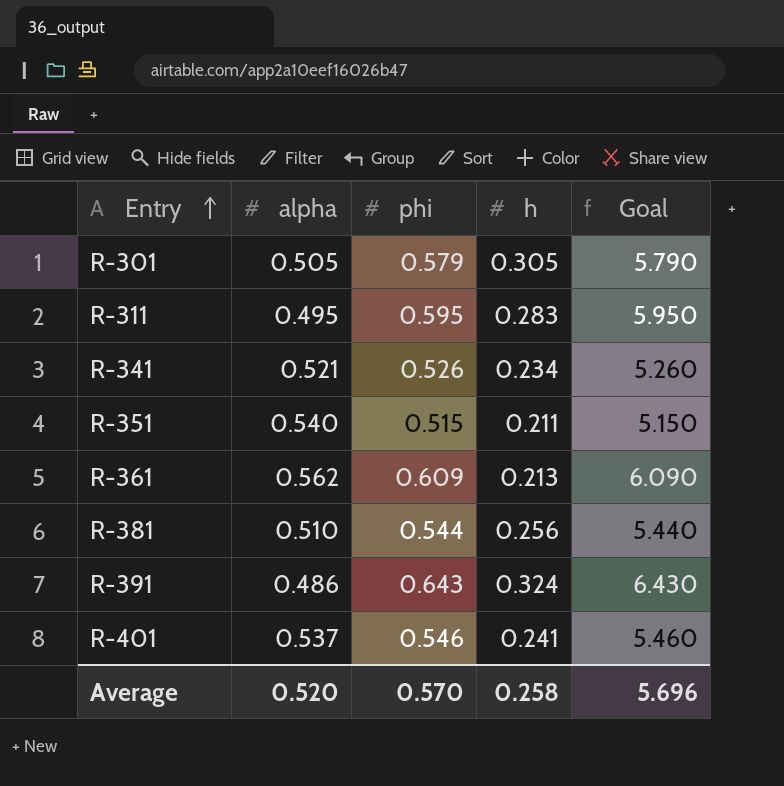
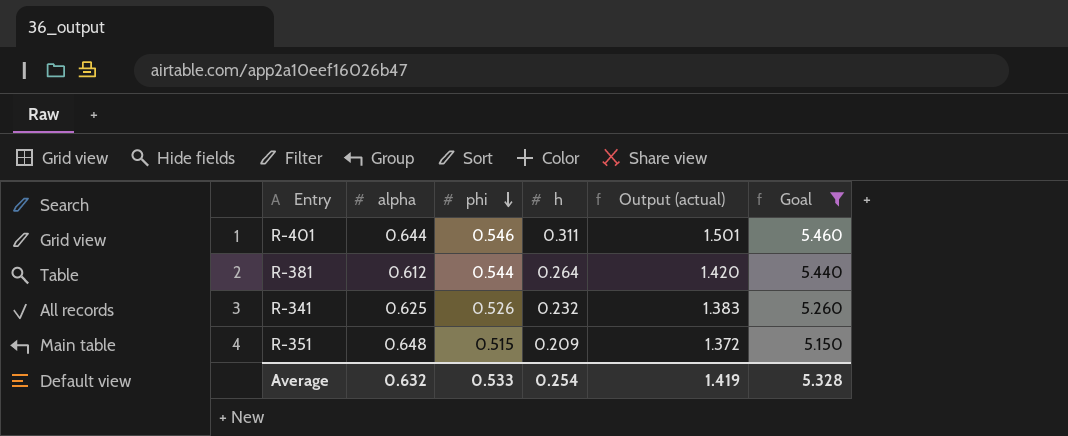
filter: none -> Goal <= 5.460
row order: Entry ascending -> phi descending
column Output (actual) | formula: none -> [alpha] + [phi] + [h]
R-401 | alpha: 0.537 -> 0.644
R-401 | h: 0.241 -> 0.311
R-381 | alpha: 0.510 -> 0.612
R-381 | h: 0.256 -> 0.264
R-341 | alpha: 0.521 -> 0.625
R-341 | h: 0.234 -> 0.232
R-351 | alpha: 0.540 -> 0.648
R-351 | h: 0.211 -> 0.209
Average | alpha: 0.520 -> 0.632
Average | phi: 0.570 -> 0.533
Average | h: 0.258 -> 0.254
Average | Goal: 5.696 -> 5.328

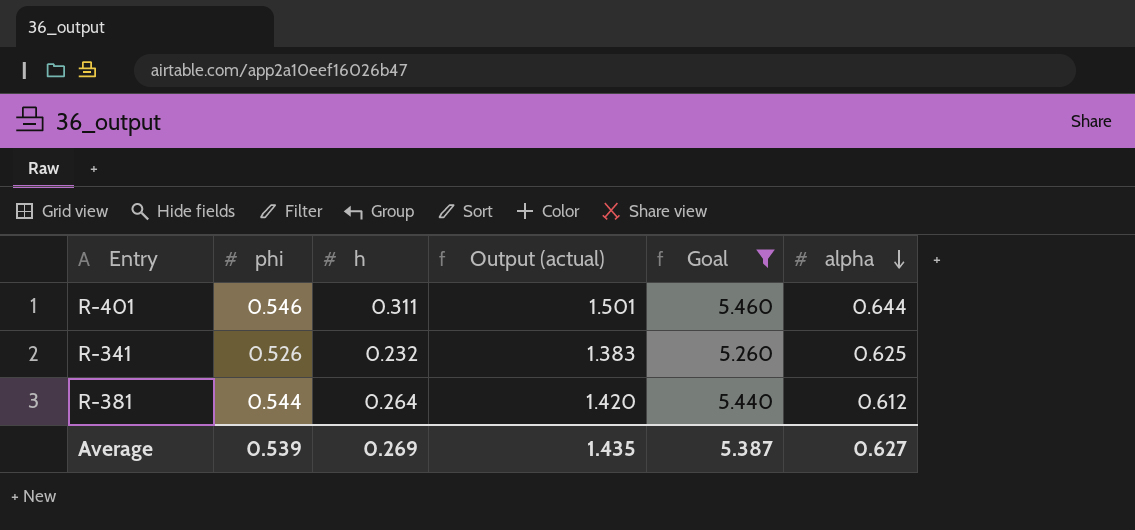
row order: phi descending -> alpha descending
column alpha | position: 2 -> 6
row R-351: 0.648 | 0.515 | 0.209 | 1.372 | 5.150 -> none
Average | phi: 0.533 -> 0.539
Average | h: 0.254 -> 0.269
Average | Output (actual): 1.419 -> 1.435
Average | Goal: 5.328 -> 5.387
Average | alpha: 0.632 -> 0.627

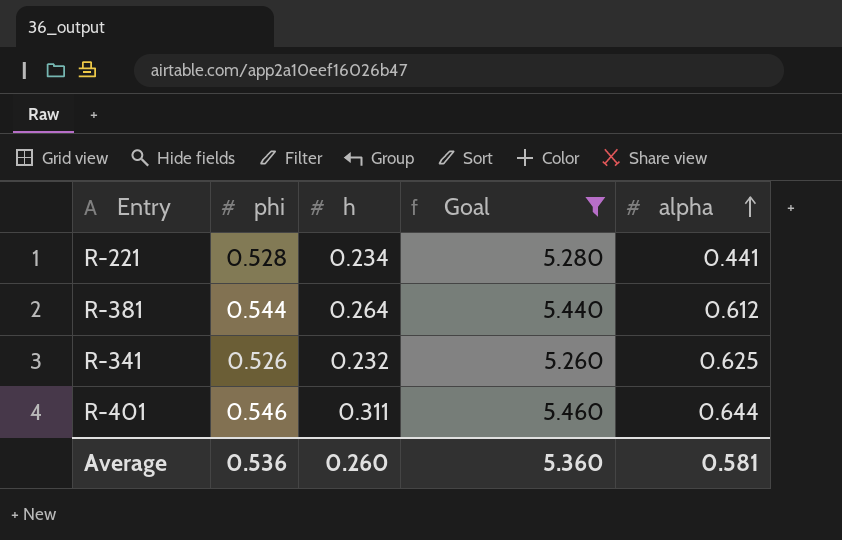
row order: alpha descending -> alpha ascending
column Output (actual) | formula: [phi] + [h] + [alpha] -> none
row R-221: none -> 0.528 | 0.234 | 5.280 | 0.441
Average | phi: 0.539 -> 0.536
Average | h: 0.269 -> 0.260
Average | Goal: 5.387 -> 5.360
Average | alpha: 0.627 -> 0.581

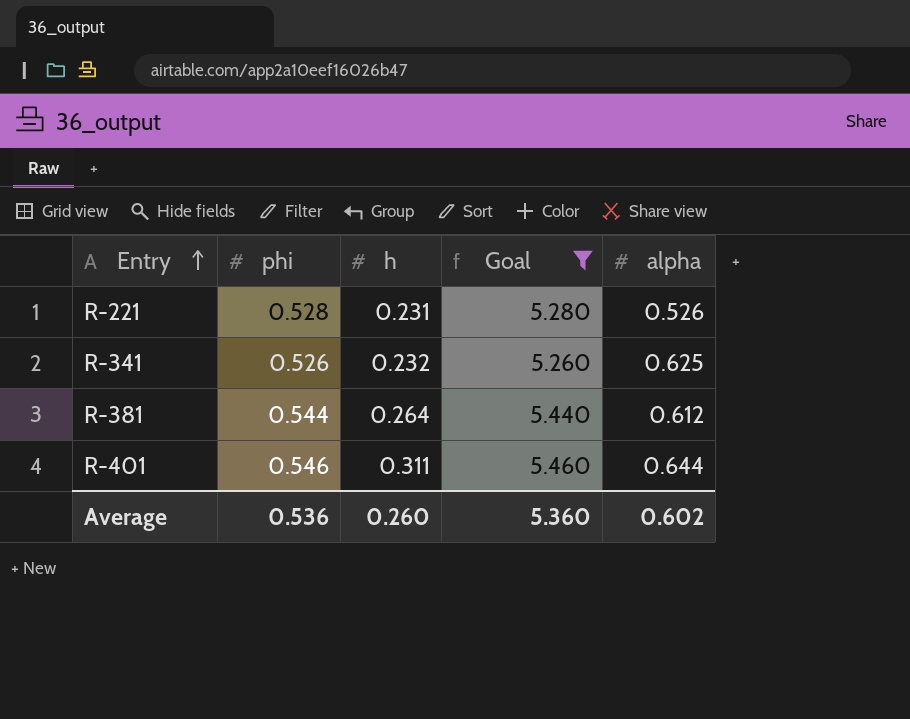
row order: alpha ascending -> Entry ascending
R-221 | h: 0.234 -> 0.231
R-221 | alpha: 0.441 -> 0.526
Average | alpha: 0.581 -> 0.602

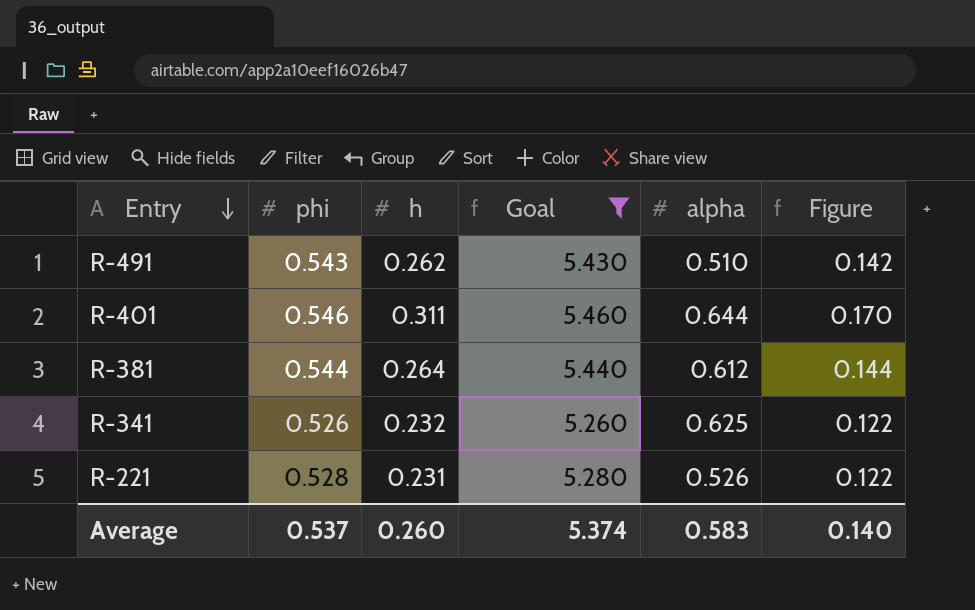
row order: Entry ascending -> Entry descending
column Figure | formula: none -> [phi] * [h]
row R-491: none -> 0.543 | 0.262 | 5.430 | 0.510 | 0.142
Average | phi: 0.536 -> 0.537
Average | Goal: 5.360 -> 5.374
Average | alpha: 0.602 -> 0.583

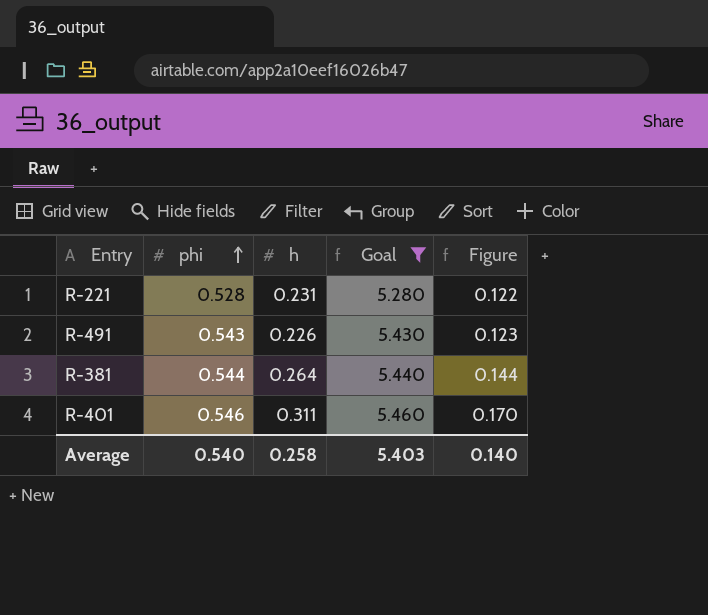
row order: Entry descending -> phi ascending
column alpha | position: 5 -> none
row R-341: 0.526 | 0.232 | 5.260 | 0.625 | 0.122 -> none
R-491 | h: 0.262 -> 0.226
R-491 | Figure: 0.142 -> 0.123
Average | phi: 0.537 -> 0.540
Average | h: 0.260 -> 0.258
Average | Goal: 5.374 -> 5.403

